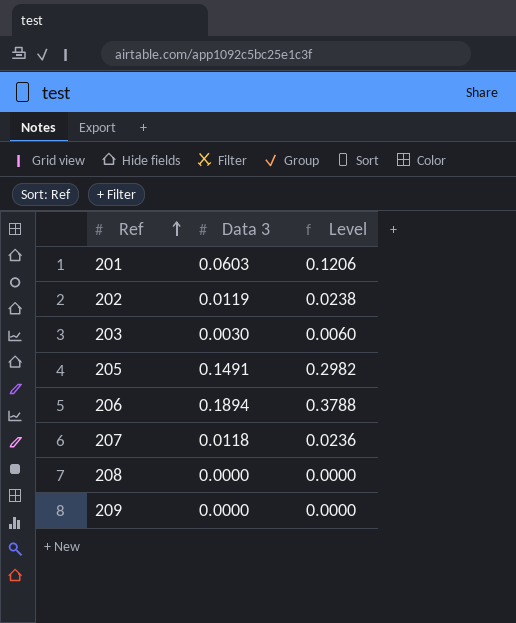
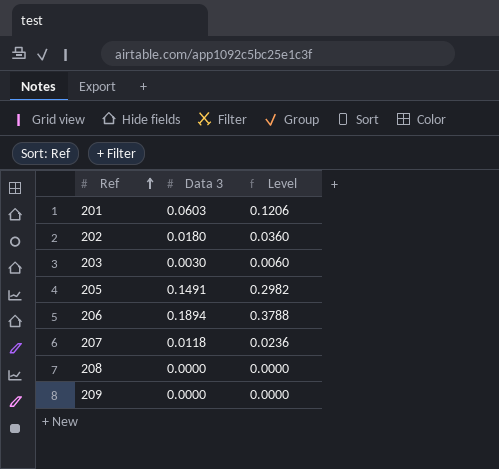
202 | Data 3: 0.0119 -> 0.0180
202 | Level: 0.0238 -> 0.0360

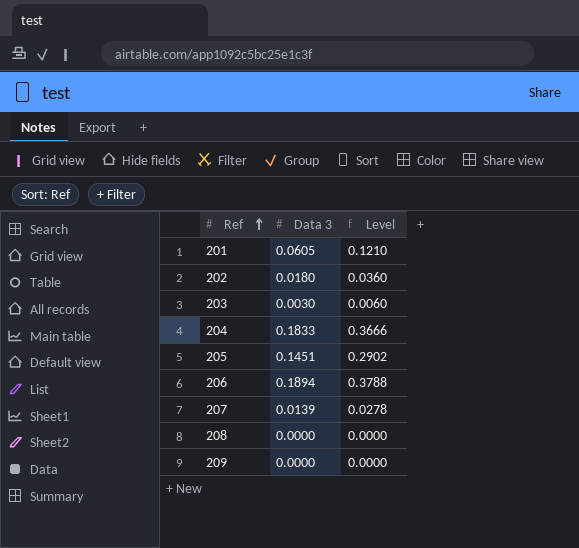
201 | Data 3: 0.0603 -> 0.0605
201 | Level: 0.1206 -> 0.1210
row 204: none -> 0.1833 | 0.3666
205 | Data 3: 0.1491 -> 0.1451
205 | Level: 0.2982 -> 0.2902
207 | Data 3: 0.0118 -> 0.0139
207 | Level: 0.0236 -> 0.0278

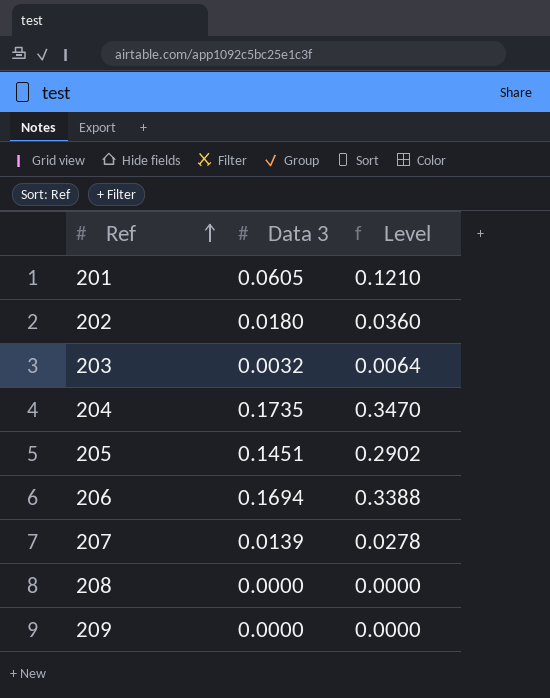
203 | Data 3: 0.0030 -> 0.0032
203 | Level: 0.0060 -> 0.0064
204 | Data 3: 0.1833 -> 0.1735
204 | Level: 0.3666 -> 0.3470
206 | Data 3: 0.1894 -> 0.1694
206 | Level: 0.3788 -> 0.3388

